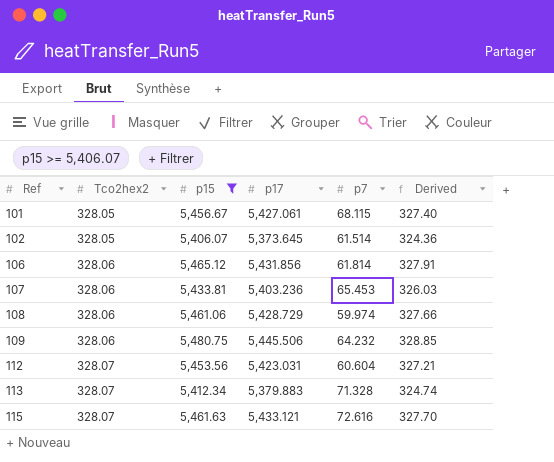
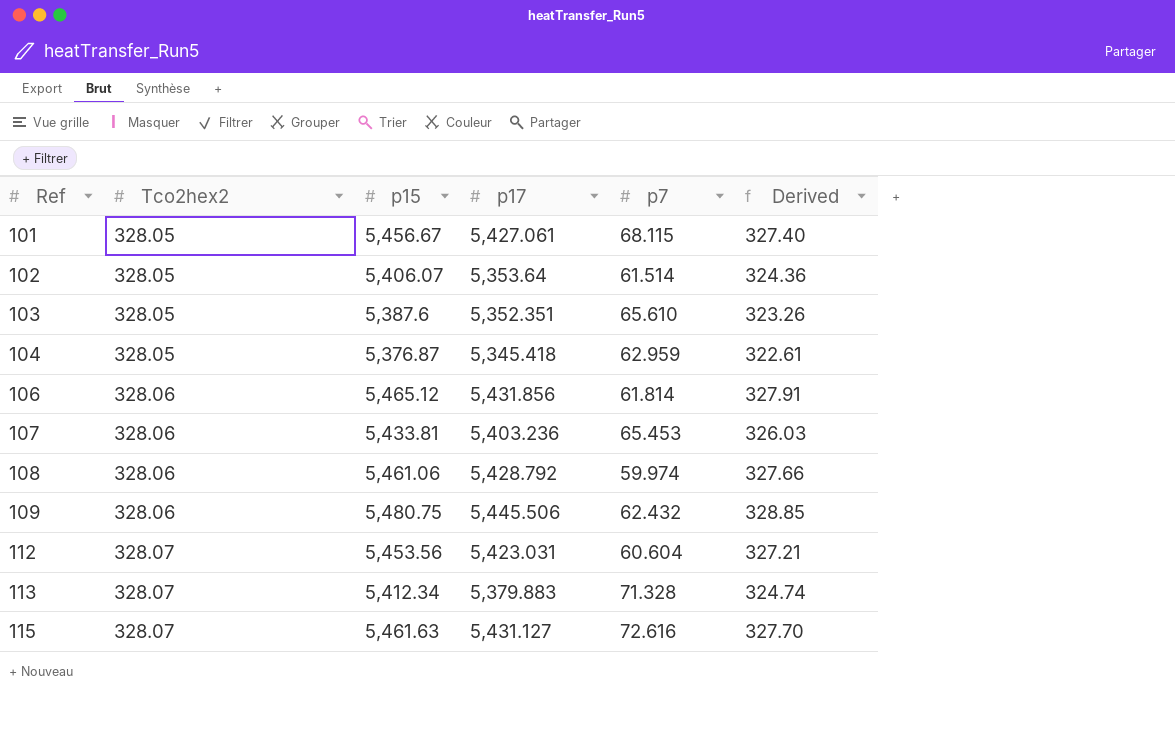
filter: p15 >= 5,406.07 -> none
102 | p17: 5,373.645 -> 5,353.64
108 | p17: 5,428.729 -> 5,428.792
109 | p7: 64.232 -> 62.432
115 | p17: 5,433.121 -> 5,431.127

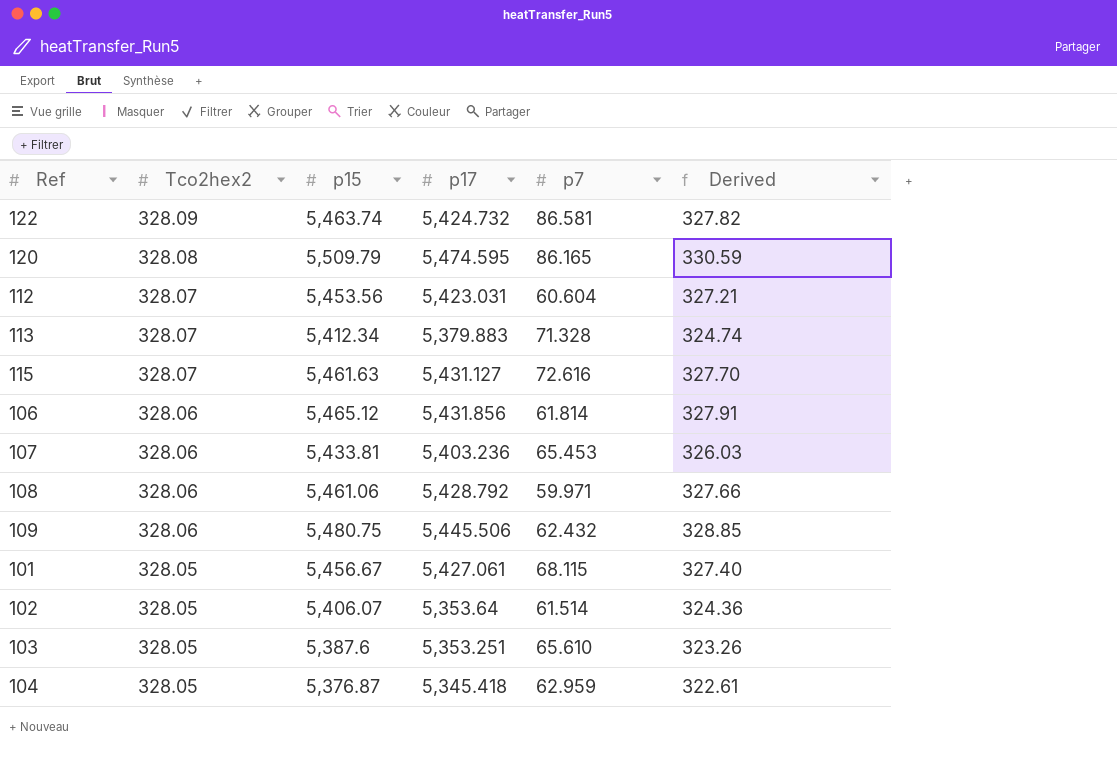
row order: Ref ascending -> Tco2hex2 descending
row 122: none -> 328.09 | 5,463.74 | 5,424.732 | 86.581 | 327.82
row 120: none -> 328.08 | 5,509.79 | 5,474.595 | 86.165 | 330.59
108 | p7: 59.974 -> 59.971
103 | p17: 5,352.351 -> 5,353.251

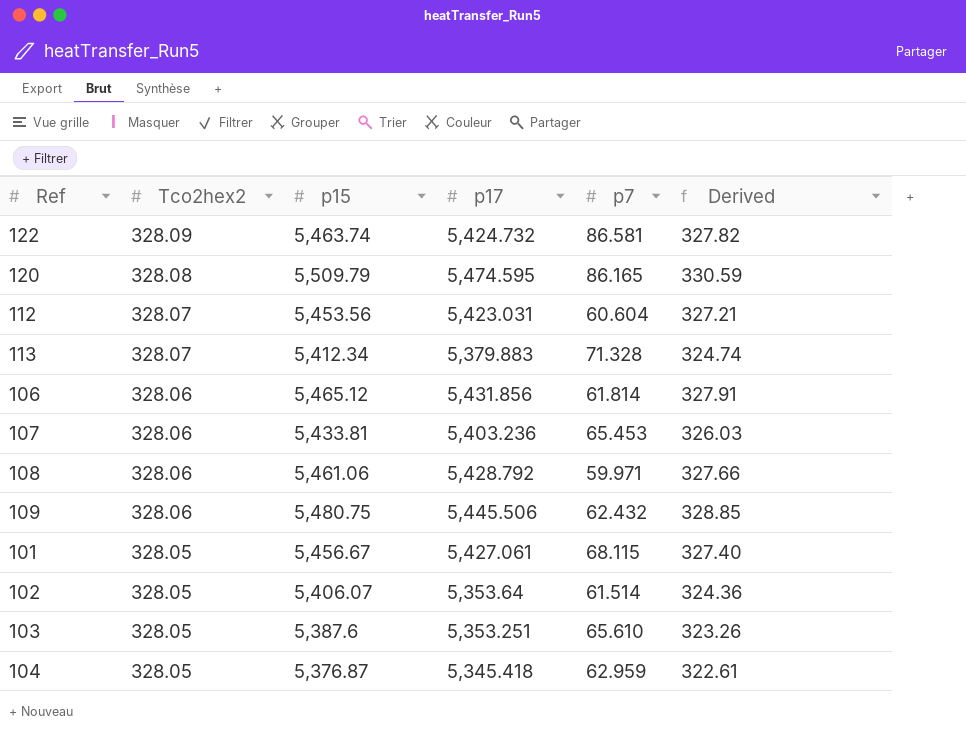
row 115: 328.07 | 5,461.63 | 5,431.127 | 72.616 | 327.70 -> none

